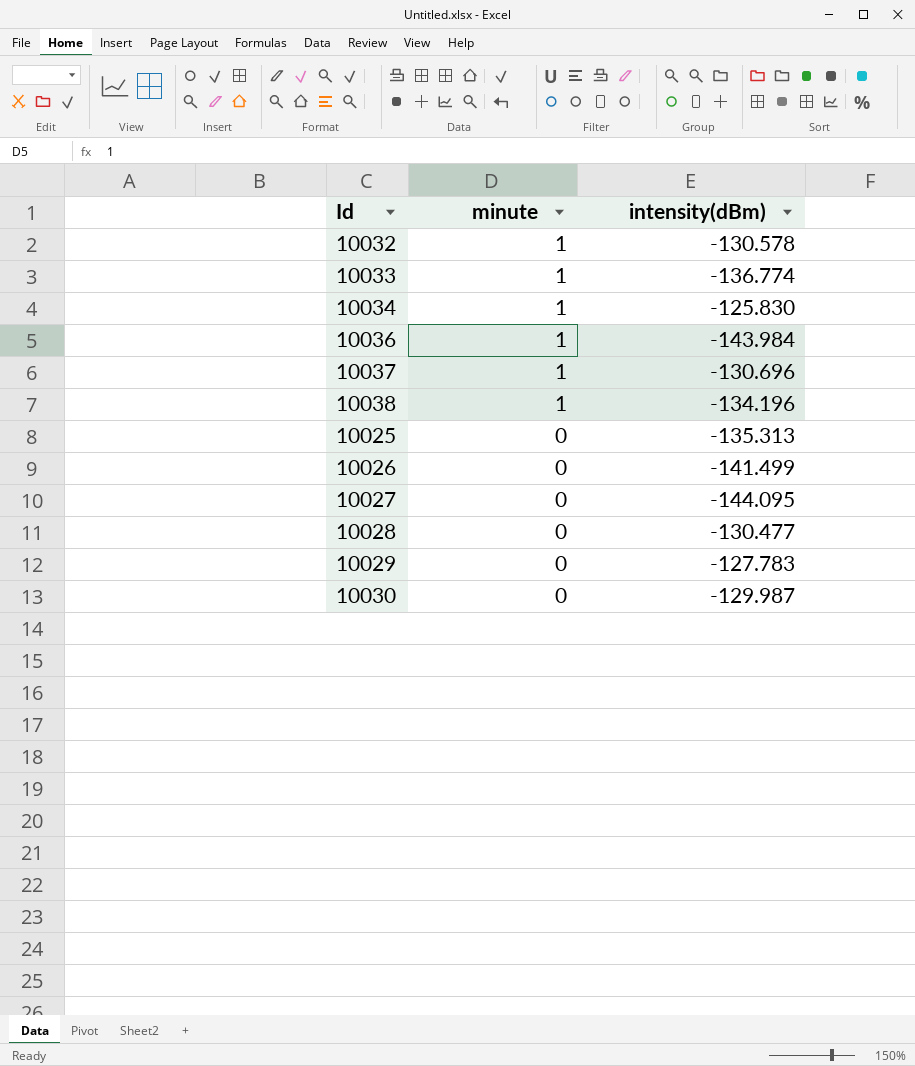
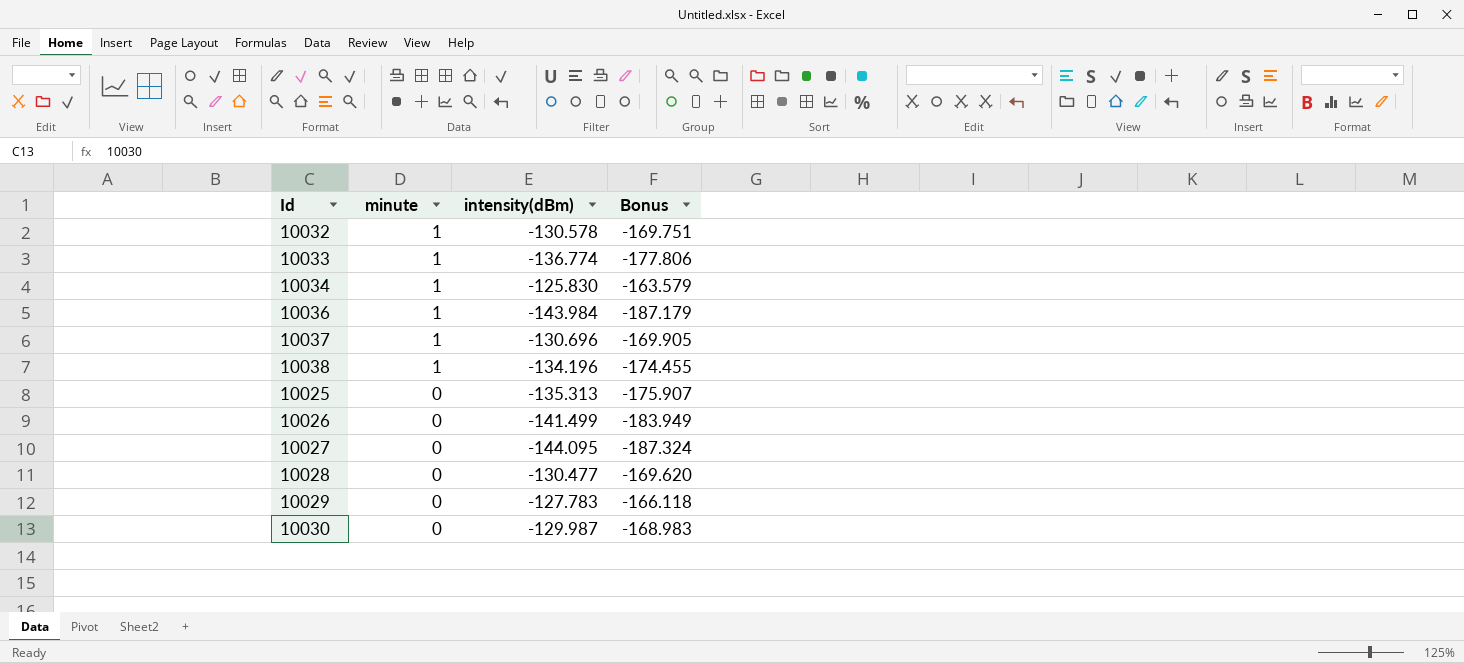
column Bonus | formula: none -> [intensity(dBm)] * 1.3

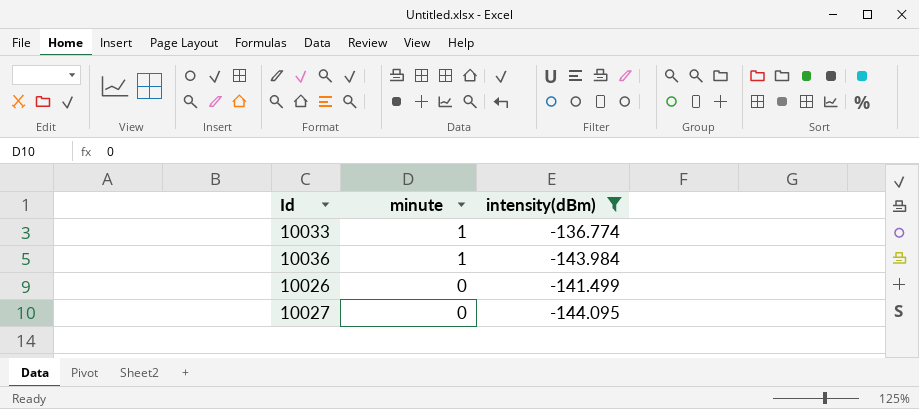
filter: none -> intensity(dBm) <= -136.774
column Bonus | formula: [intensity(dBm)] * 1.3 -> none

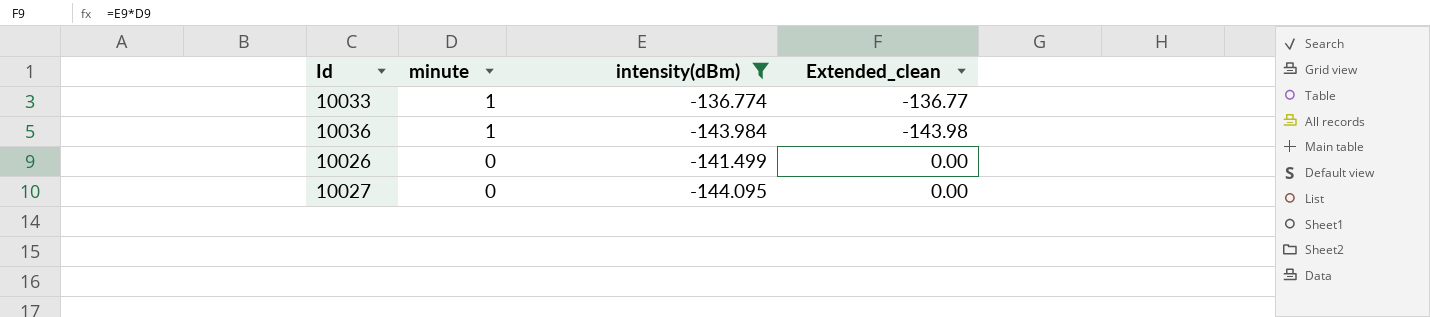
column Extended_clean | formula: none -> [minute] * [intensity(dBm)]

